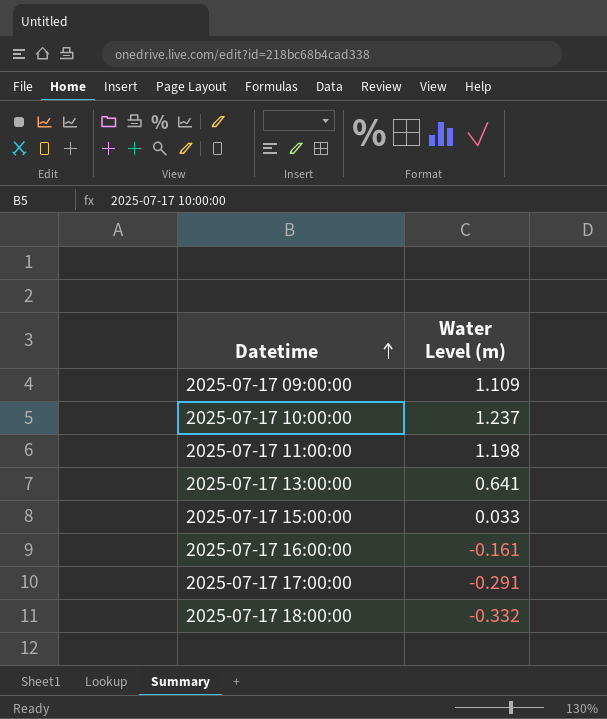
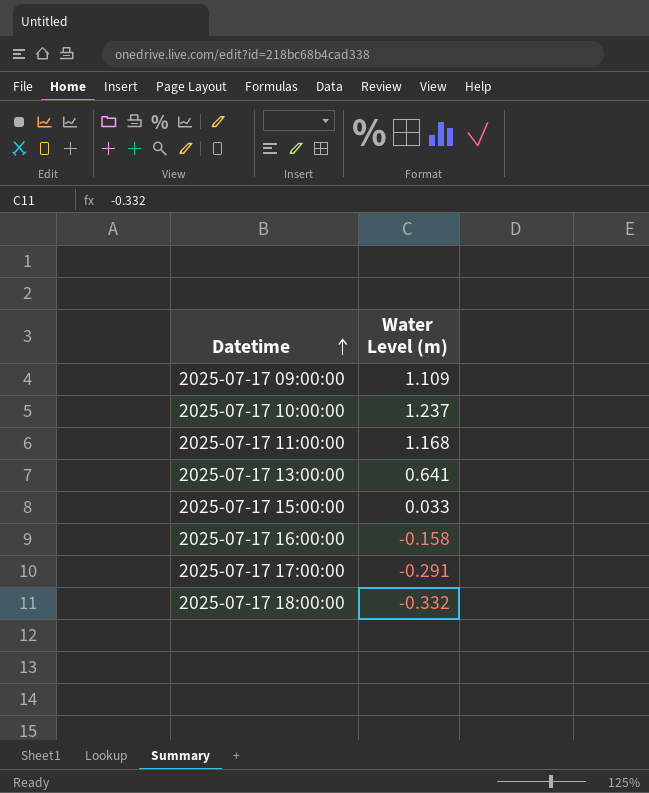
2025-07-17 11:00:00 | Water Level (m): 1.198 -> 1.168
2025-07-17 16:00:00 | Water Level (m): -0.161 -> -0.158

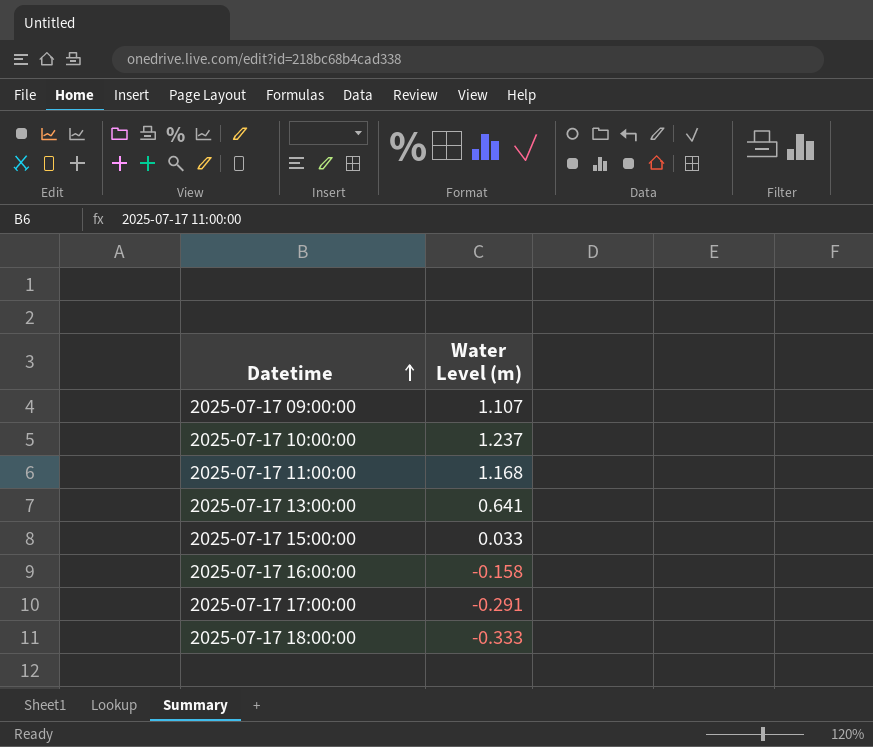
2025-07-17 09:00:00 | Water Level (m): 1.109 -> 1.107
2025-07-17 18:00:00 | Water Level (m): -0.332 -> -0.333

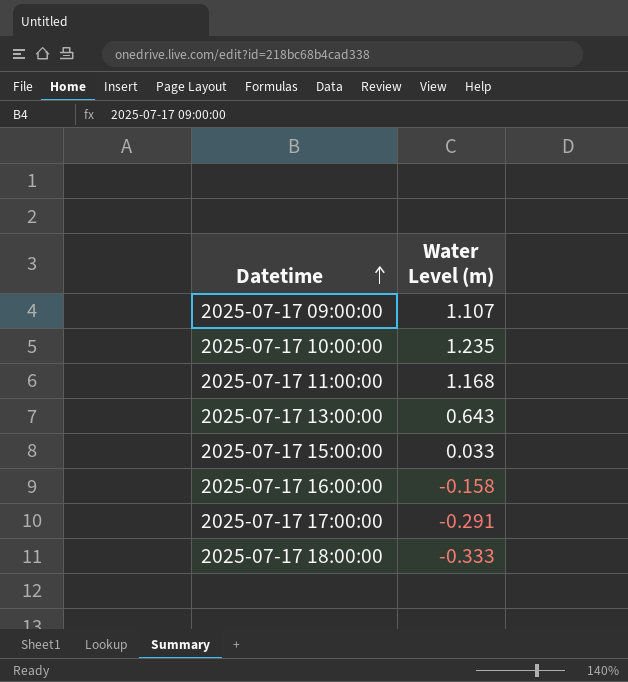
2025-07-17 10:00:00 | Water Level (m): 1.237 -> 1.235
2025-07-17 13:00:00 | Water Level (m): 0.641 -> 0.643

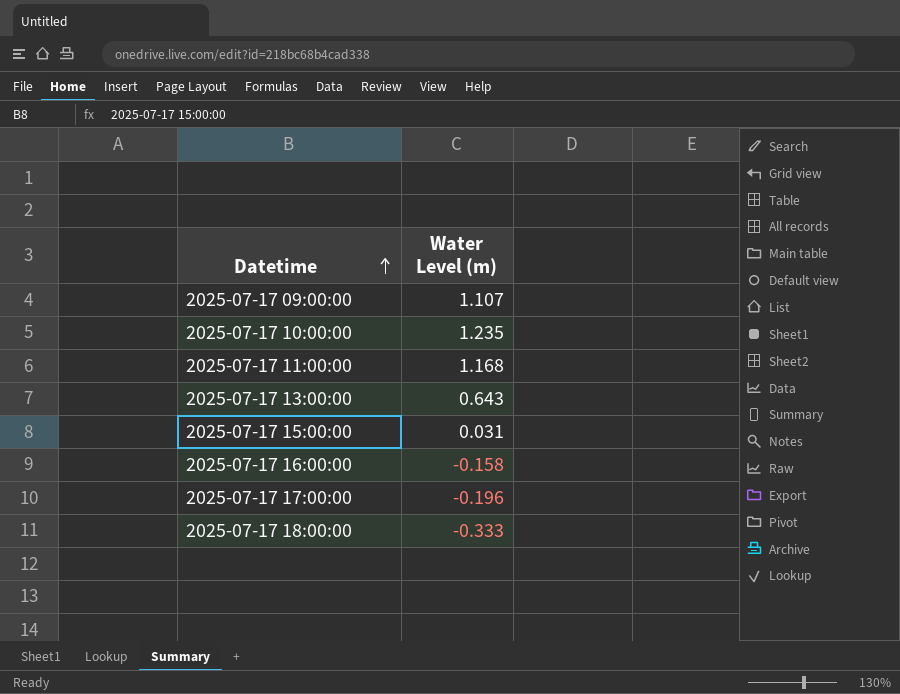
2025-07-17 15:00:00 | Water Level (m): 0.033 -> 0.031
2025-07-17 17:00:00 | Water Level (m): -0.291 -> -0.196

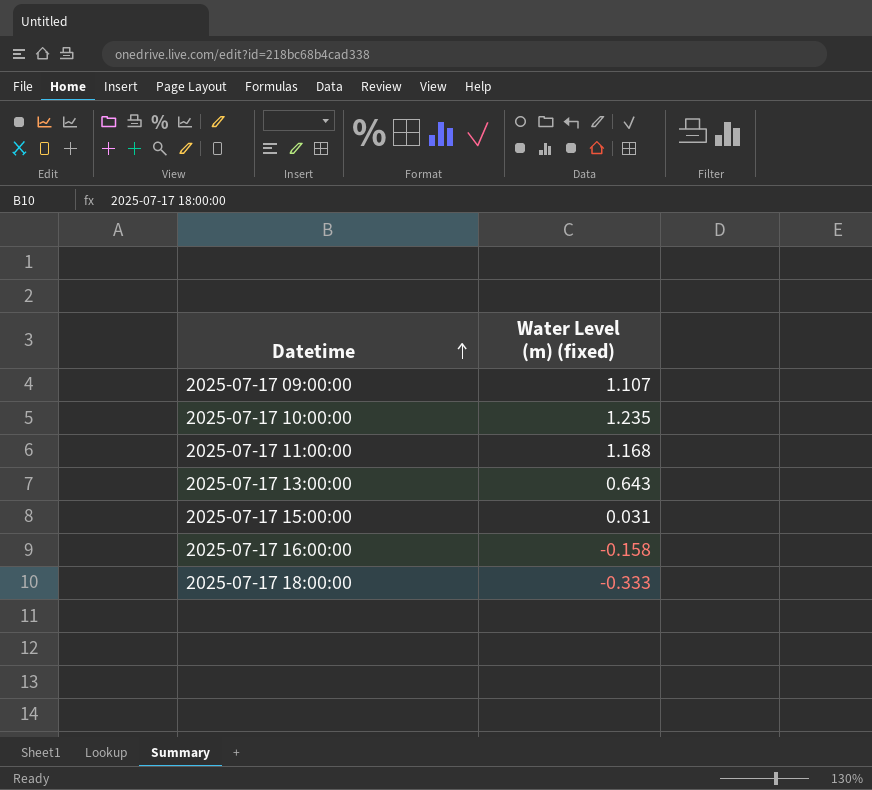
column name: Water Level (m) -> Water Level (m) (fixed)
row 2025-07-17 17:00:00: -0.196 -> none

